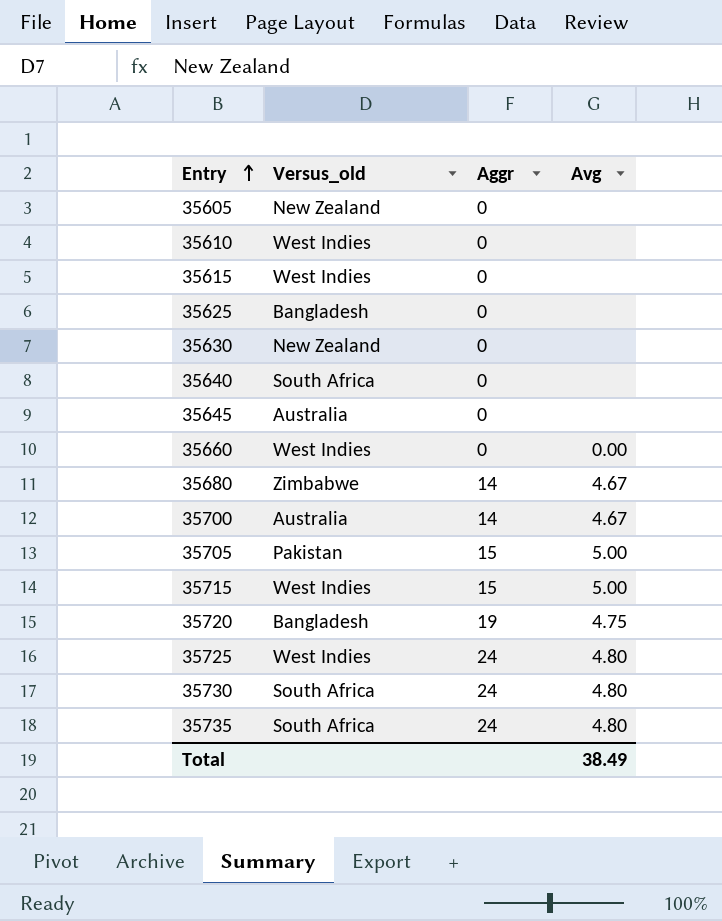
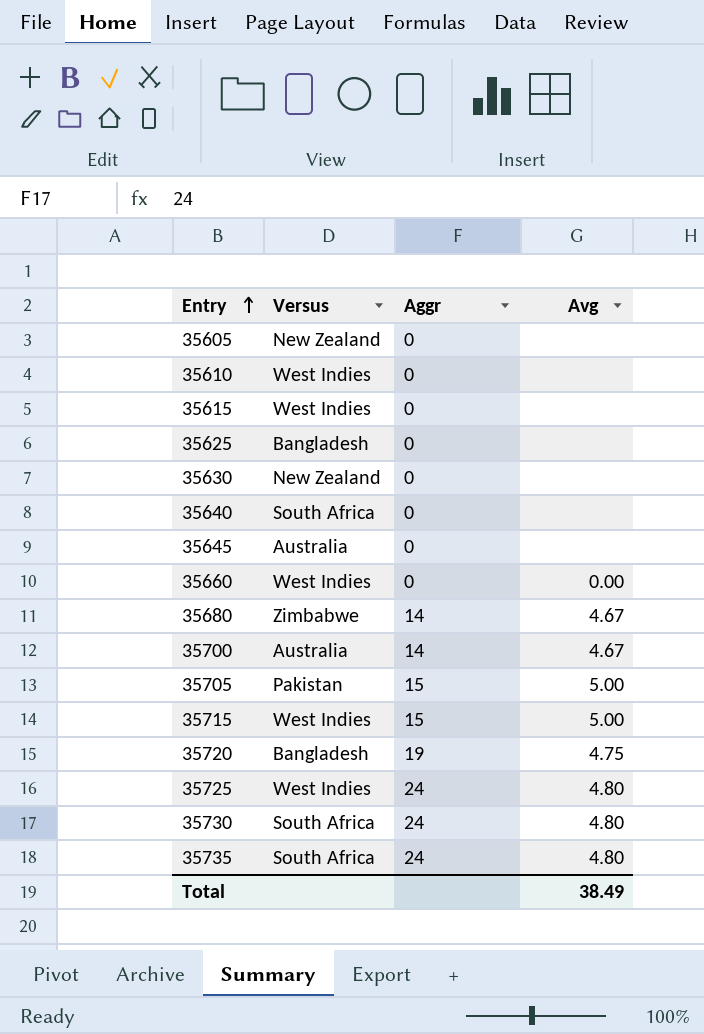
column name: Versus_old -> Versus

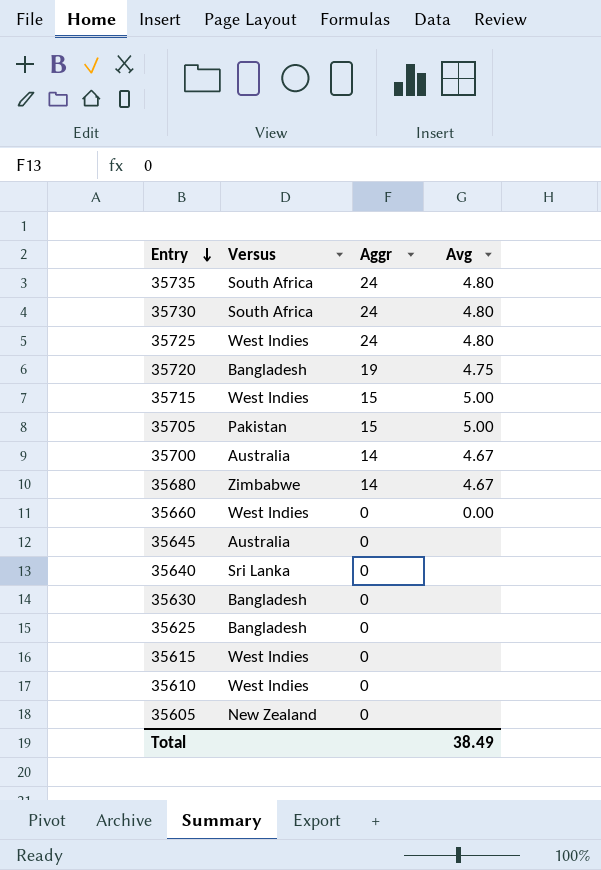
row order: Entry ascending -> Entry descending
35640 | Versus: South Africa -> Sri Lanka
35630 | Versus: New Zealand -> Bangladesh

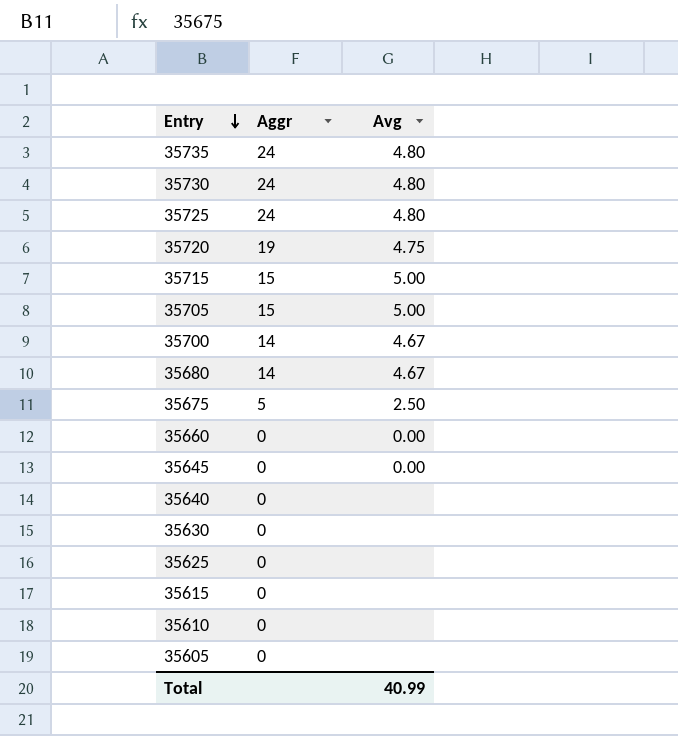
column Versus | position: 2 -> none
row 35675: none -> 5 | 2.50
35645 | Avg: none -> 0.00
Total | Avg: 38.49 -> 40.99

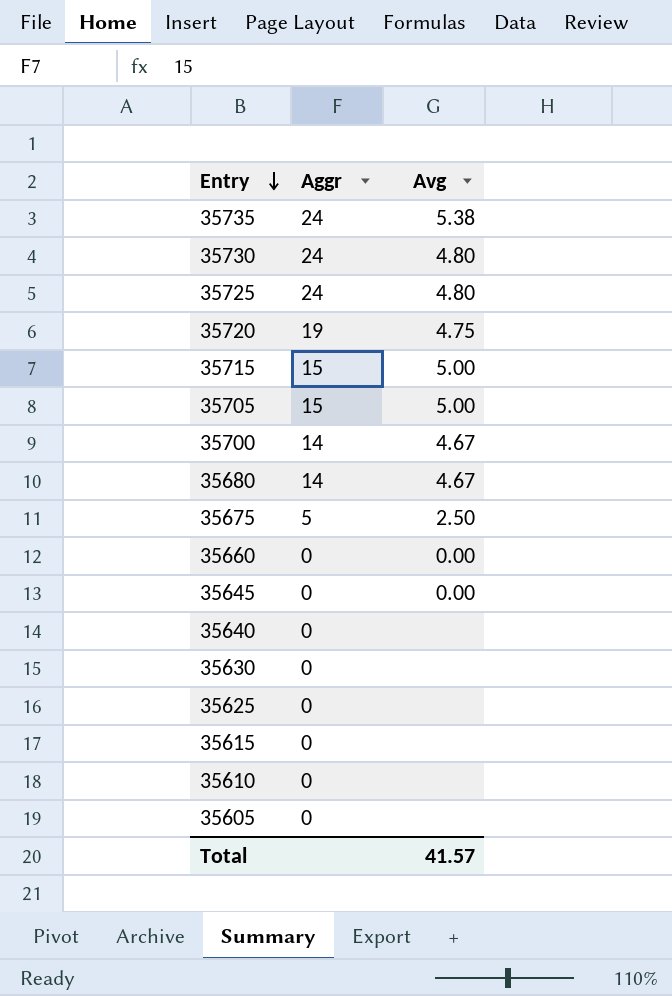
35735 | Avg: 4.80 -> 5.38
Total | Avg: 40.99 -> 41.57

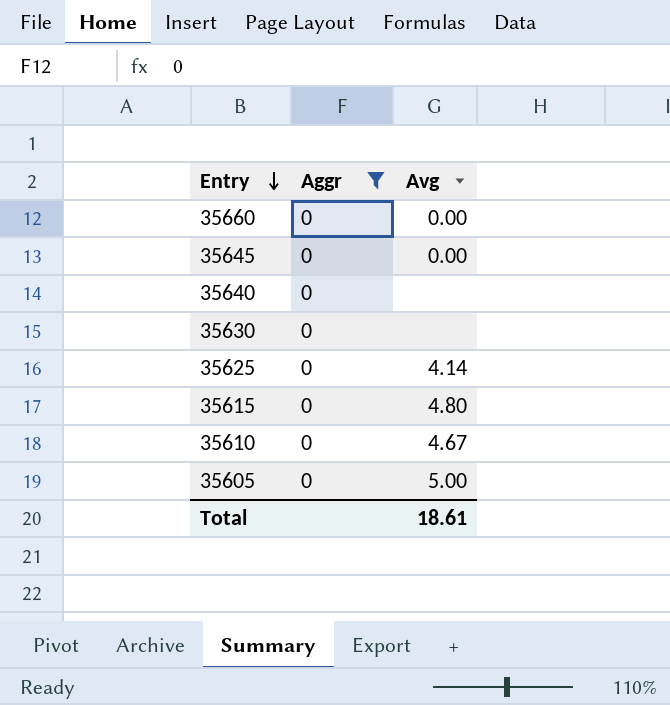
filter: none -> Aggr = 0
35625 | Avg: none -> 4.14
35615 | Avg: none -> 4.80
35610 | Avg: none -> 4.67
35605 | Avg: none -> 5.00
Total | Avg: 41.57 -> 18.61

